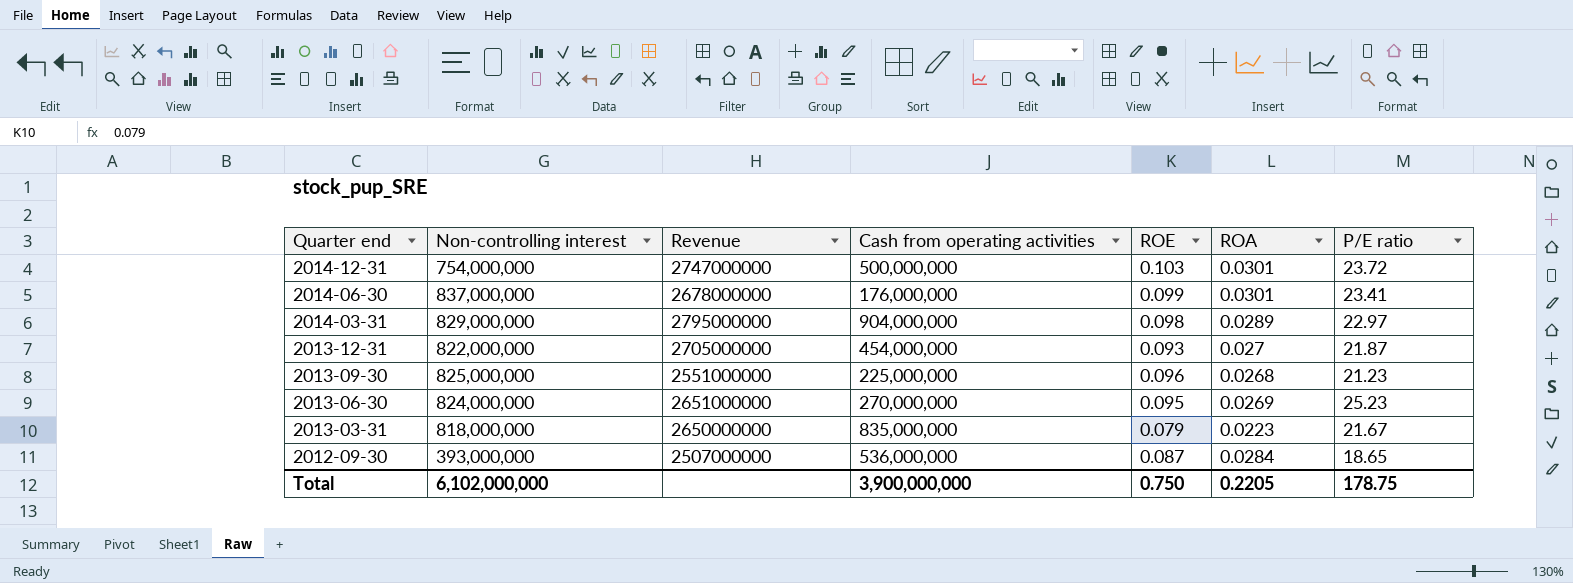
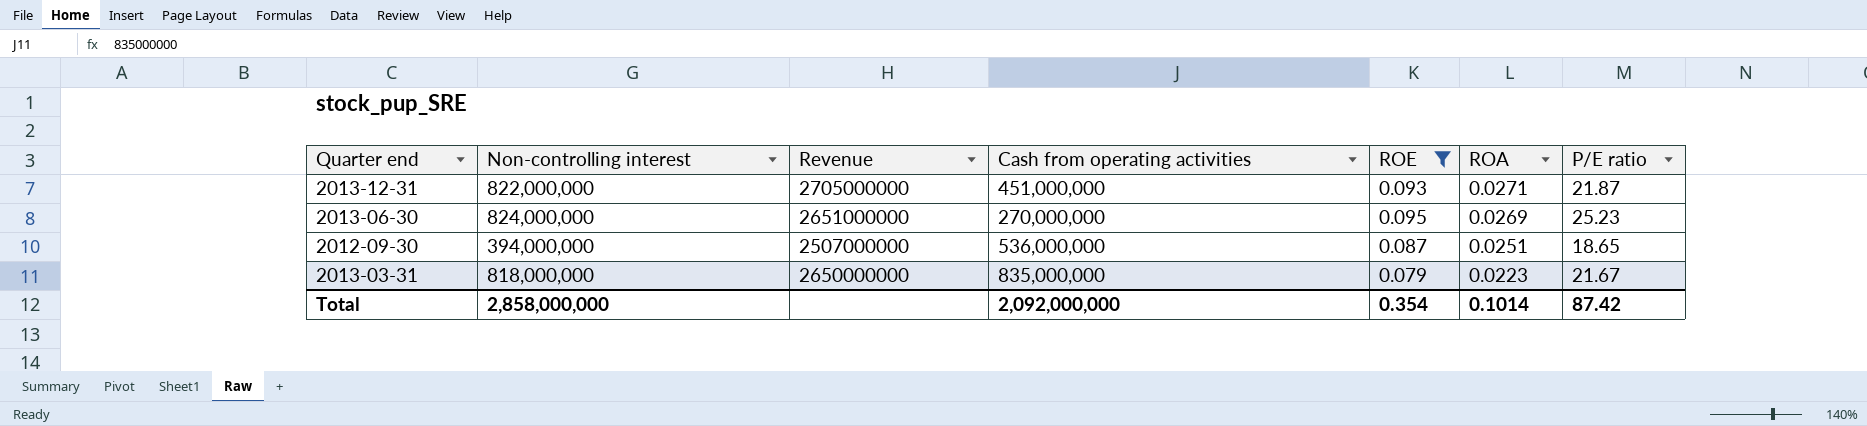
filter: none -> ROE <= 0.095
row order: Quarter end descending -> ROA descending
2013-12-31 | Cash from operating activities: 454,000,000 -> 451,000,000
2013-12-31 | ROA: 0.027 -> 0.0271
2012-09-30 | Non-controlling interest: 393,000,000 -> 394,000,000
2012-09-30 | ROA: 0.0284 -> 0.0251
Total | Non-controlling interest: 6,102,000,000 -> 2,858,000,000
Total | Cash from operating activities: 3,900,000,000 -> 2,092,000,000
Total | ROE: 0.750 -> 0.354
Total | ROA: 0.2205 -> 0.1014
Total | P/E ratio: 178.75 -> 87.42

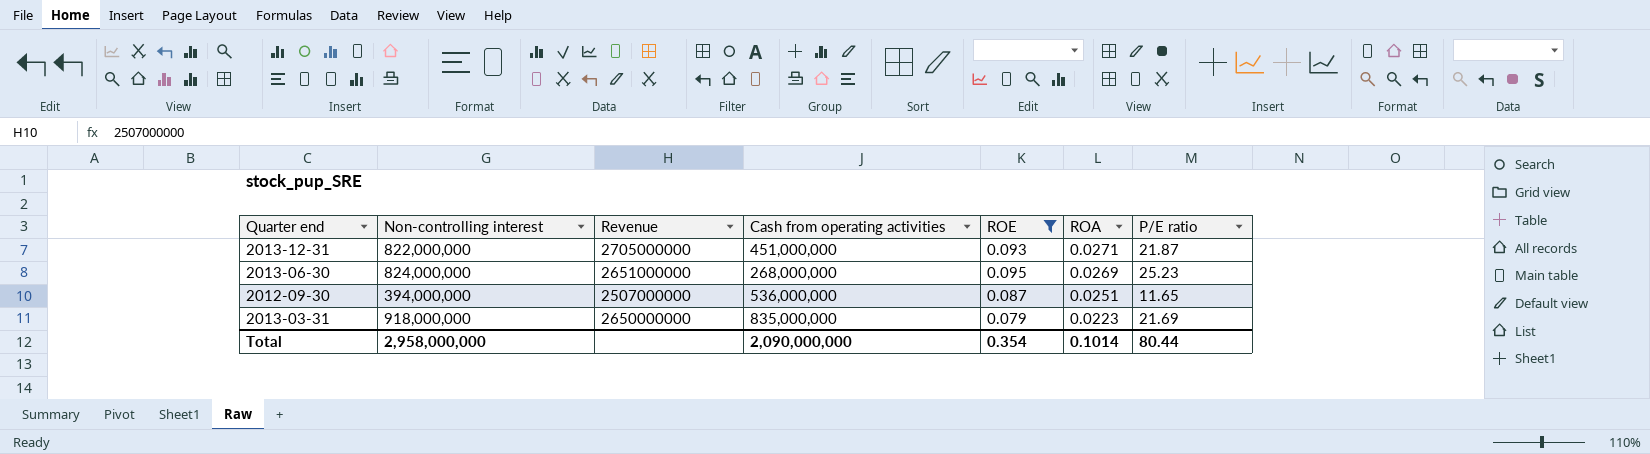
2013-06-30 | Cash from operating activities: 270,000,000 -> 268,000,000
2012-09-30 | P/E ratio: 18.65 -> 11.65
2013-03-31 | Non-controlling interest: 818,000,000 -> 918,000,000
2013-03-31 | P/E ratio: 21.67 -> 21.69
Total | Non-controlling interest: 2,858,000,000 -> 2,958,000,000
Total | Cash from operating activities: 2,092,000,000 -> 2,090,000,000
Total | P/E ratio: 87.42 -> 80.44

